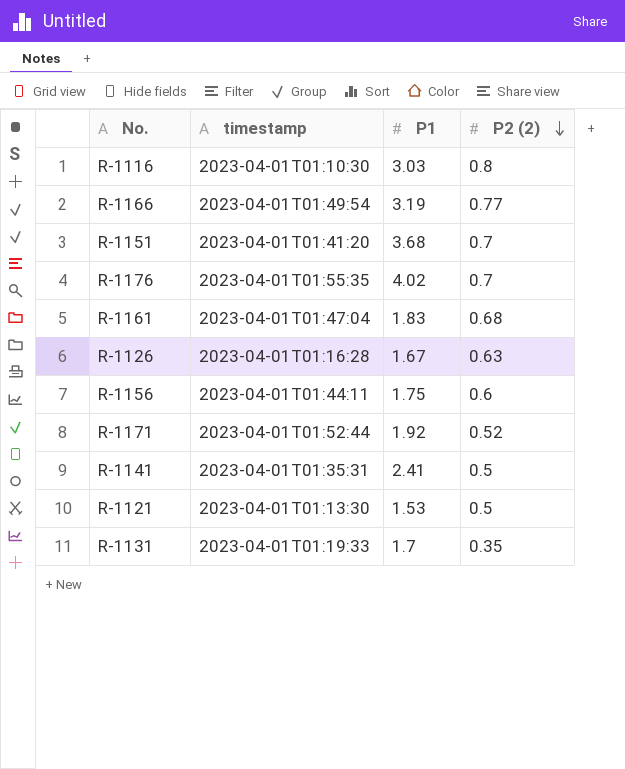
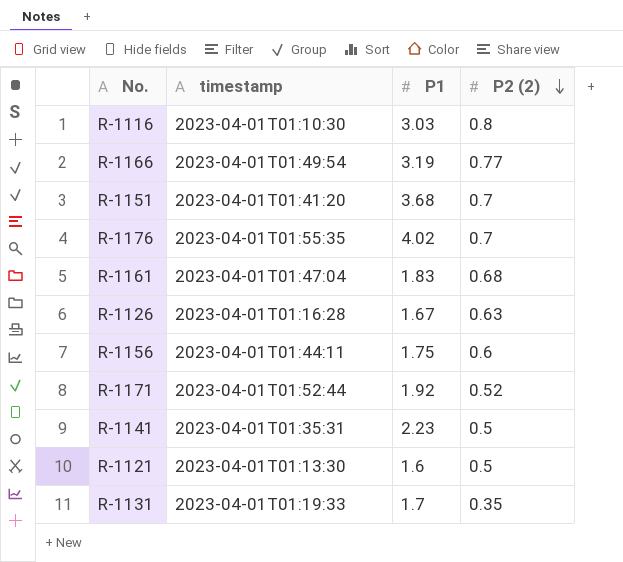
R-1141 | P1: 2.41 -> 2.23
R-1121 | P1: 1.53 -> 1.6

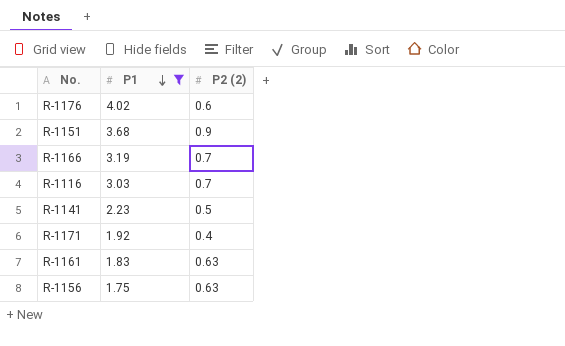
filter: none -> P1 >= 1.75
row order: P2 (2) descending -> P1 descending
column timestamp | position: 2 -> none
R-1176 | P2 (2): 0.7 -> 0.6
R-1151 | P2 (2): 0.7 -> 0.9
R-1166 | P2 (2): 0.77 -> 0.7
R-1116 | P2 (2): 0.8 -> 0.7
R-1171 | P2 (2): 0.52 -> 0.4
R-1161 | P2 (2): 0.68 -> 0.63
R-1156 | P2 (2): 0.6 -> 0.63

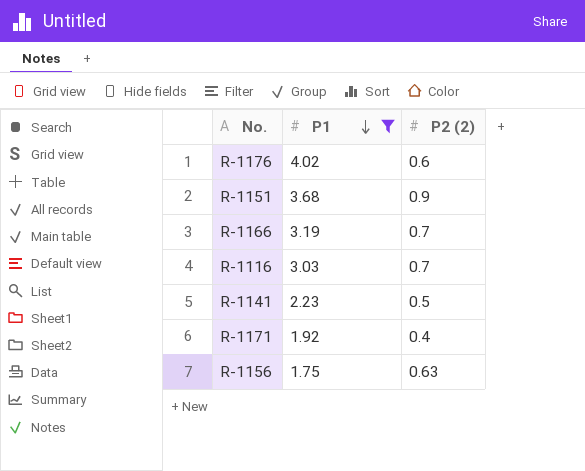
row R-1161: 1.83 | 0.63 -> none

